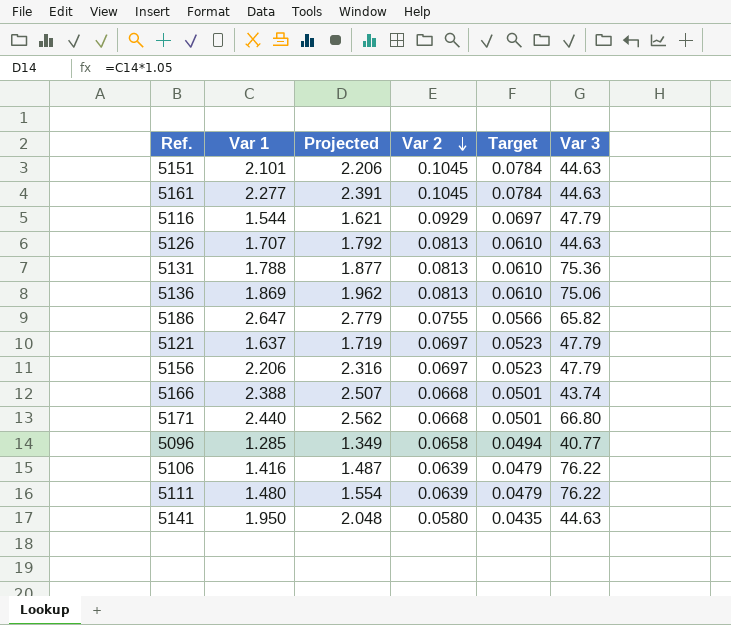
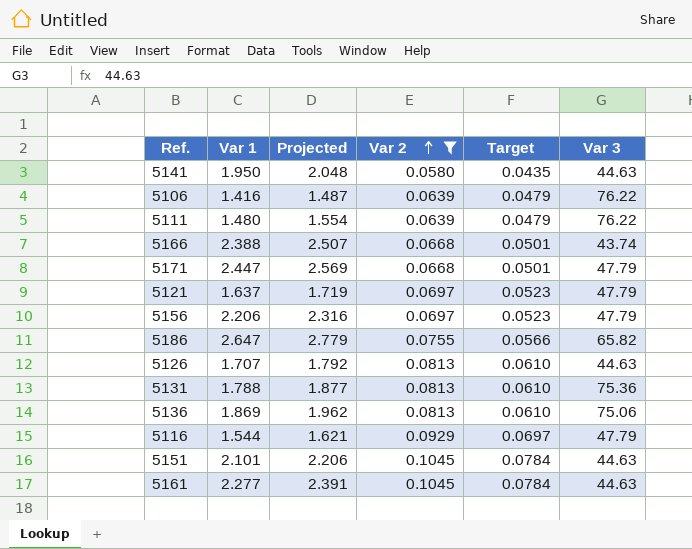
filter: none -> Var 2 != 0.0658
row order: Var 2 descending -> Var 2 ascending
5171 | Var 1: 2.440 -> 2.447
5171 | Projected: 2.562 -> 2.569
5171 | Var 3: 66.80 -> 47.79

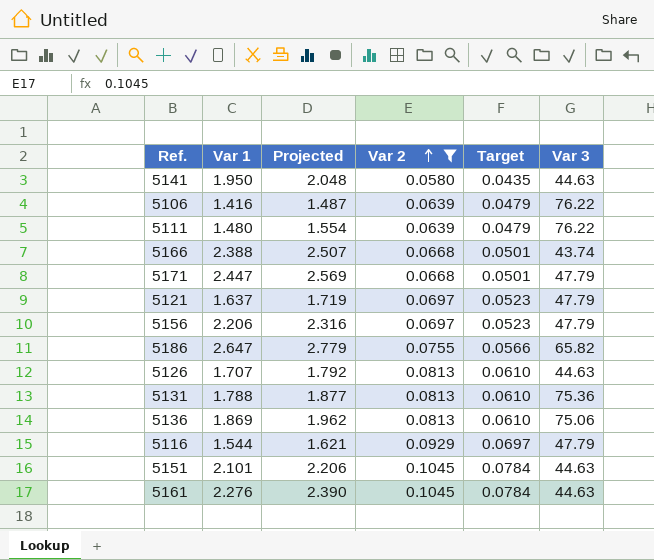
5161 | Var 1: 2.277 -> 2.276
5161 | Projected: 2.391 -> 2.390

